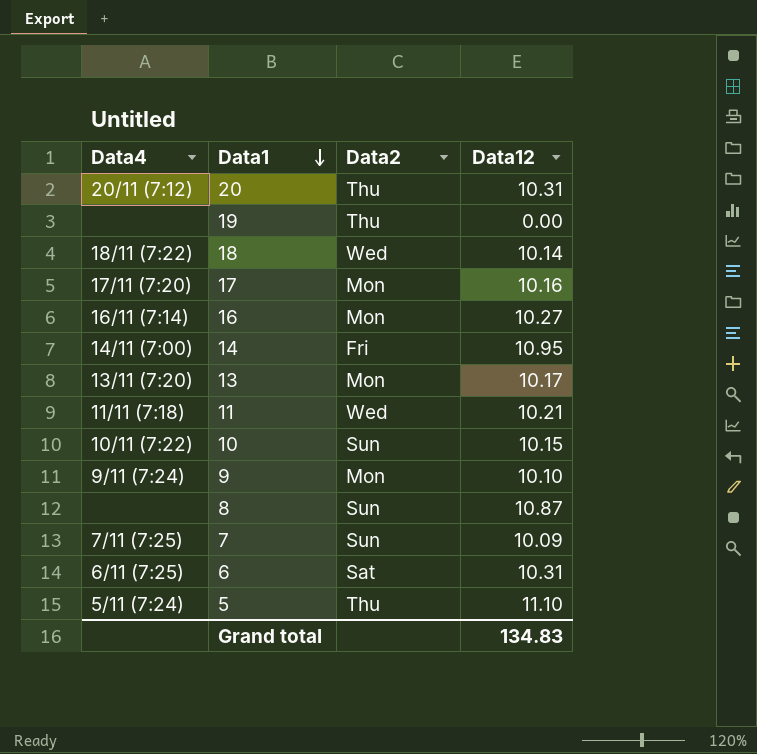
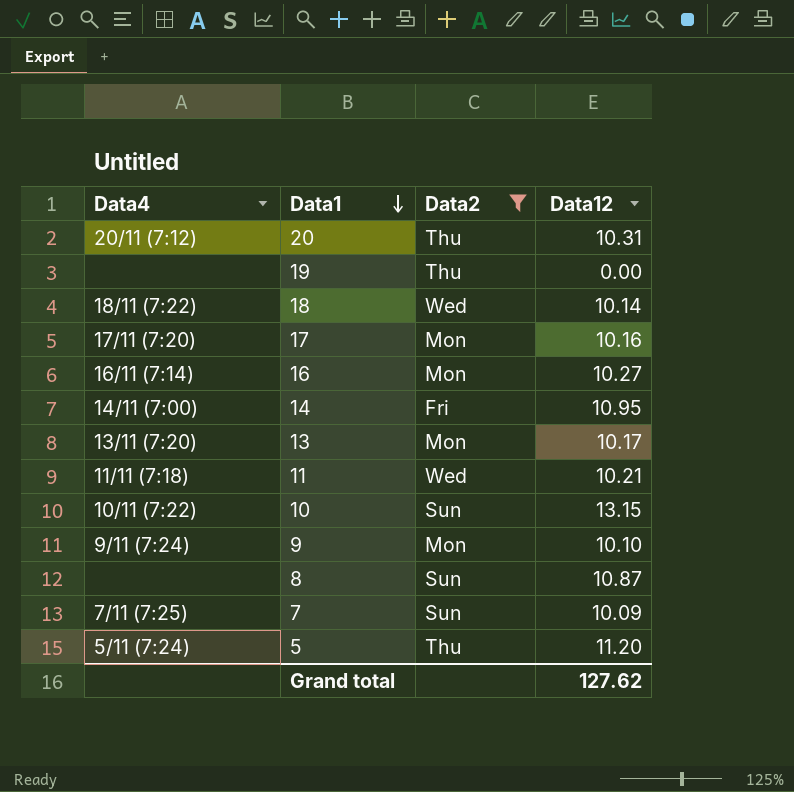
filter: none -> Data2 != Sat
10 | Data12: 10.15 -> 13.15
5 | Data12: 11.10 -> 11.20
Grand total | Data12: 134.83 -> 127.62

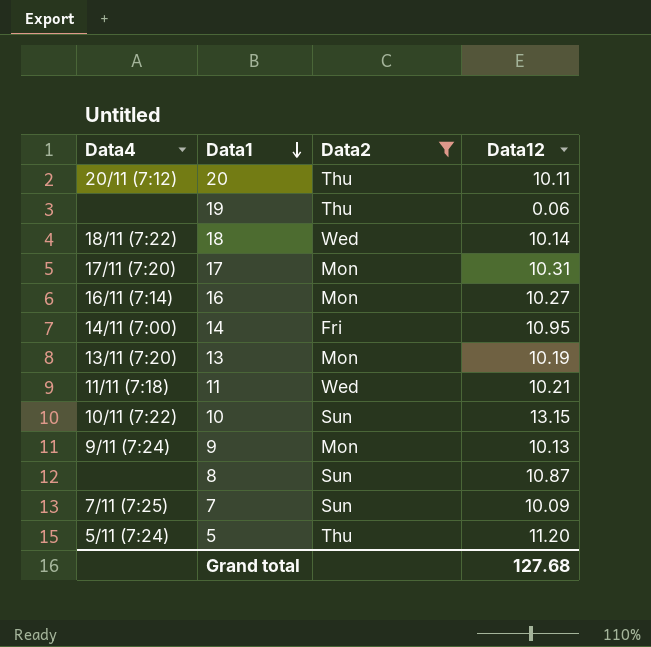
20 | Data12: 10.31 -> 10.11
19 | Data12: 0.00 -> 0.06
17 | Data12: 10.16 -> 10.31
13 | Data12: 10.17 -> 10.19
9 | Data12: 10.10 -> 10.13
Grand total | Data12: 127.62 -> 127.68

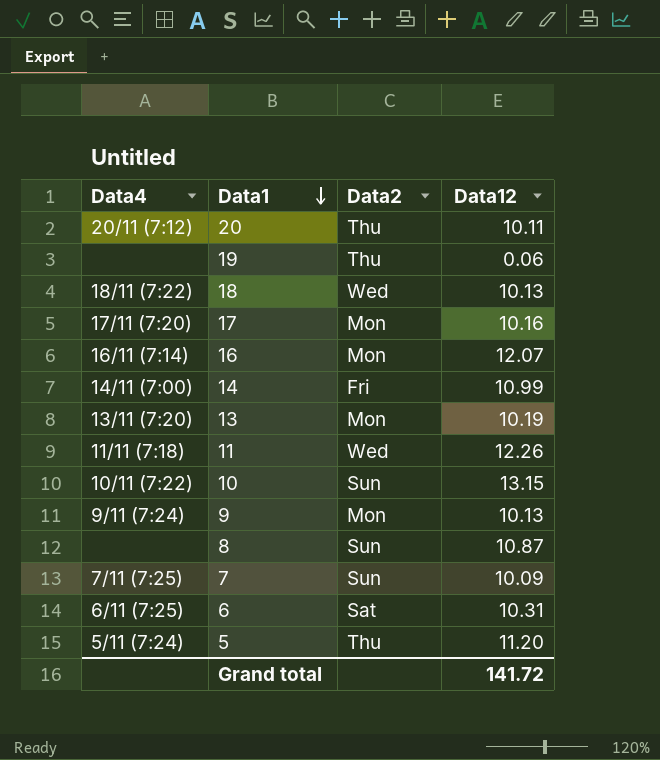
filter: Data2 != Sat -> none
18 | Data12: 10.14 -> 10.13
17 | Data12: 10.31 -> 10.16
16 | Data12: 10.27 -> 12.07
14 | Data12: 10.95 -> 10.99
11 | Data12: 10.21 -> 12.26
Grand total | Data12: 127.68 -> 141.72

